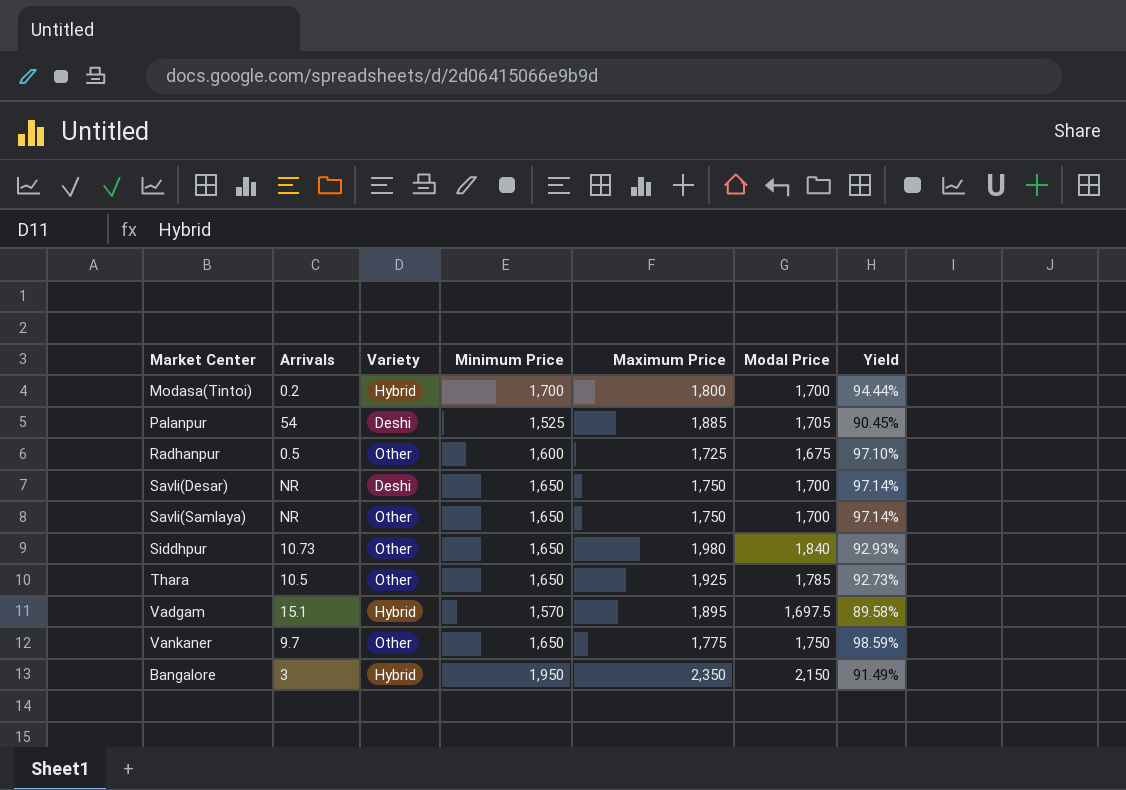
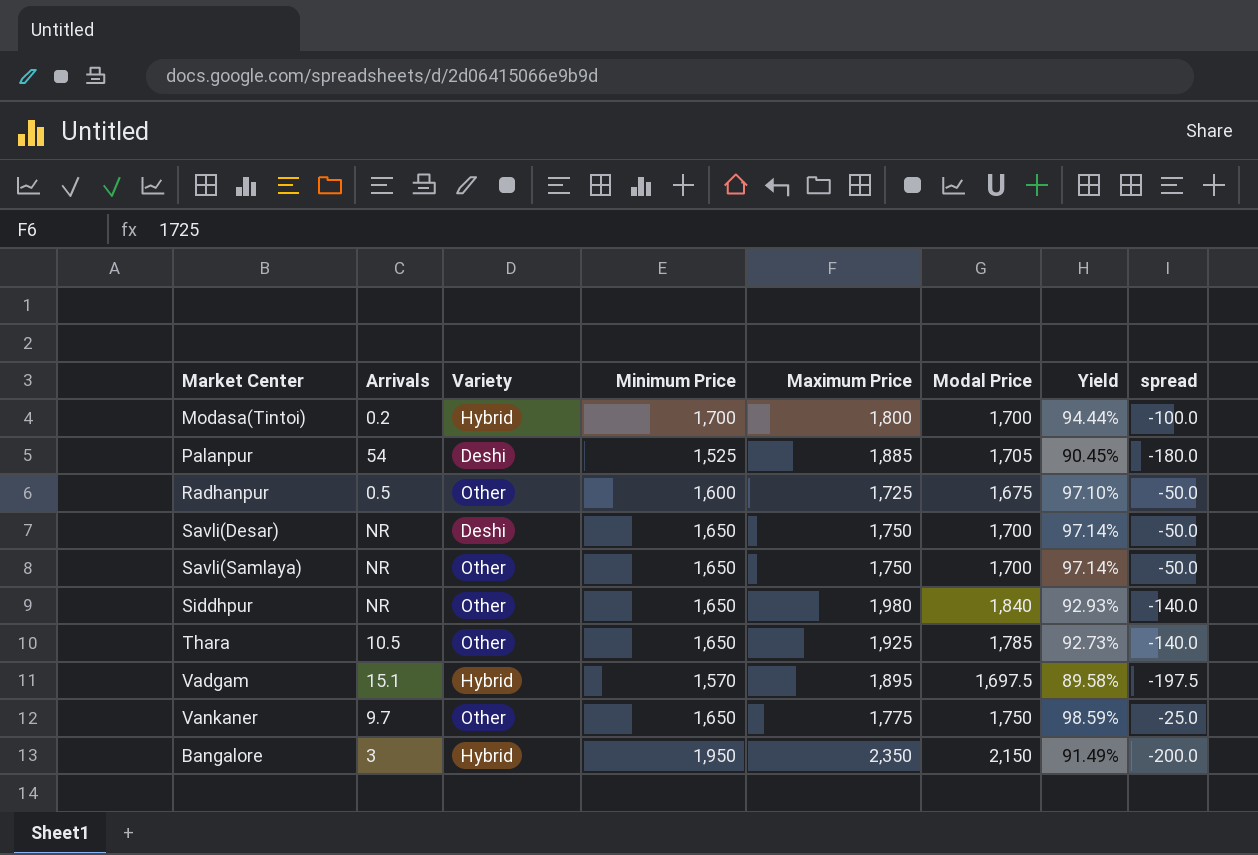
column spread | formula: none -> [Modal Price] - [Maximum Price]
Siddhpur | Arrivals: 10.73 -> NR

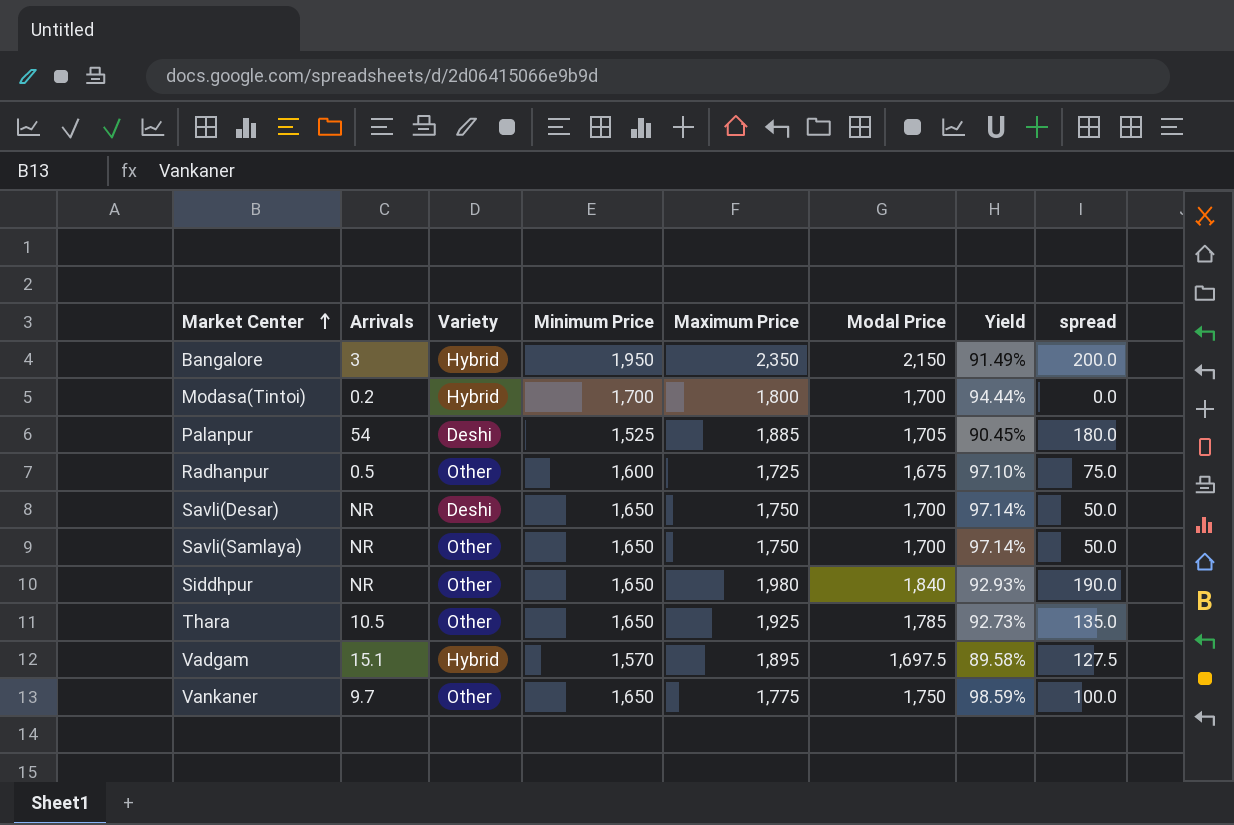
row order: none -> Market Center ascending
column spread | formula: [Modal Price] - [Maximum Price] -> [Modal Price] - [Minimum Price]

